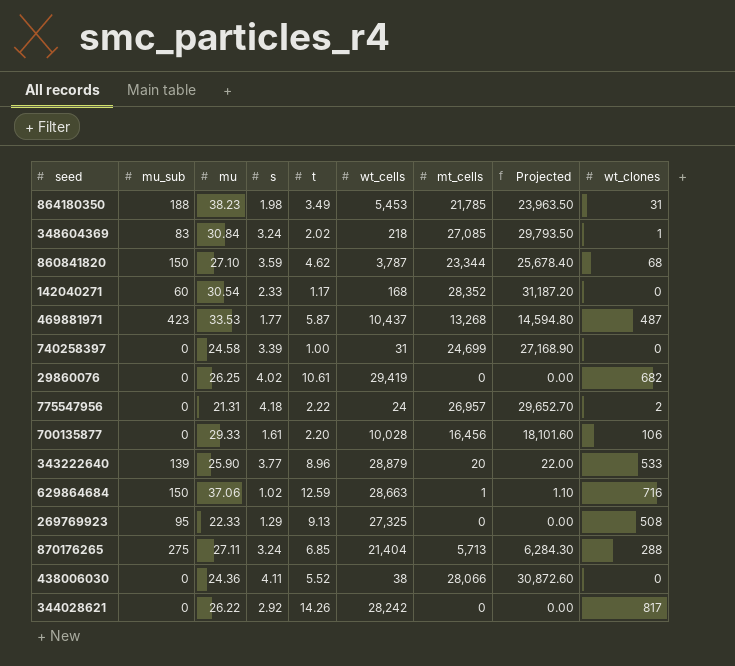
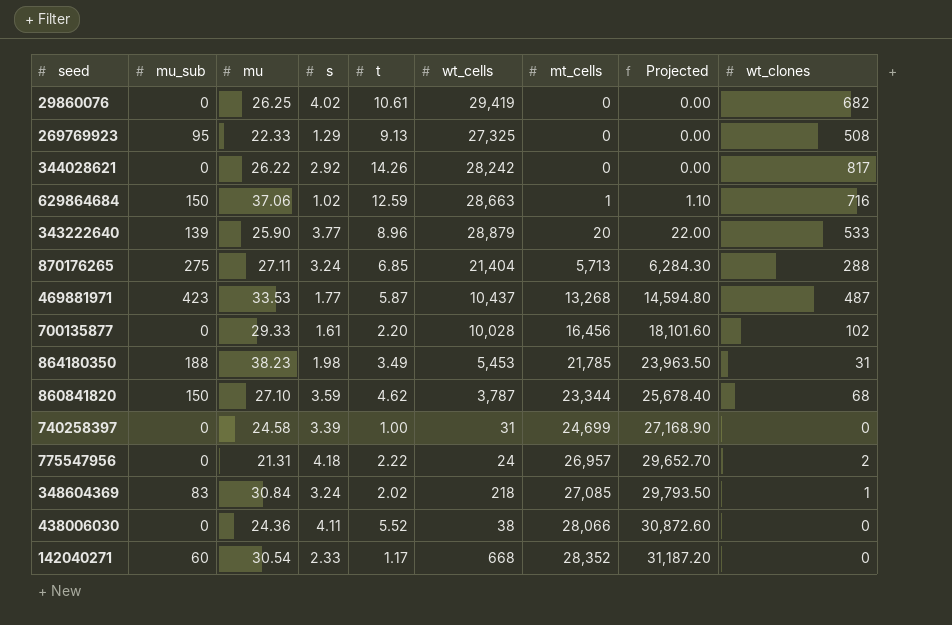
row order: none -> mt_cells ascending
700135877 | wt_clones: 106 -> 102
142040271 | wt_cells: 168 -> 668

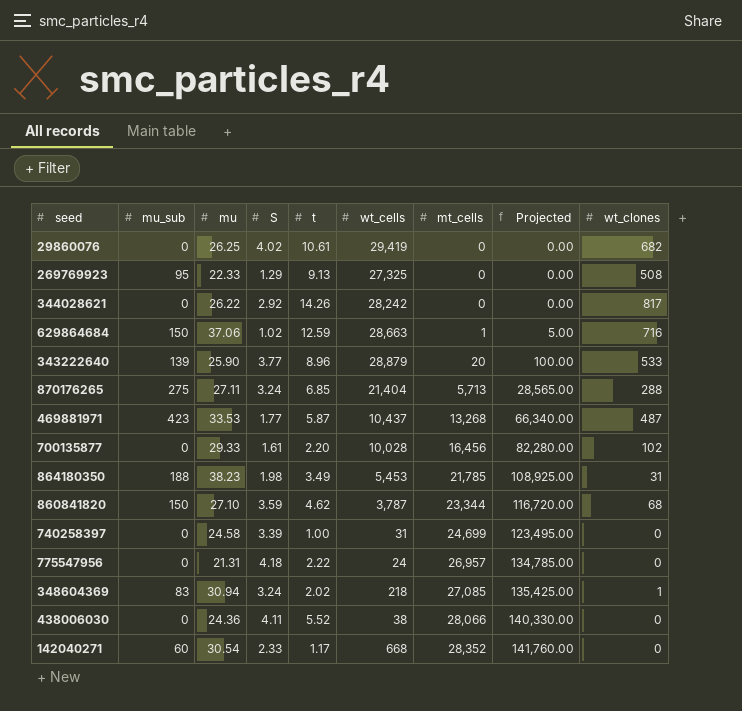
column name: s -> S
column Projected | formula: [mt_cells] * 1.1 -> [mt_cells] * 5
775547956 | wt_clones: 2 -> 0
348604369 | mu: 30.84 -> 30.94

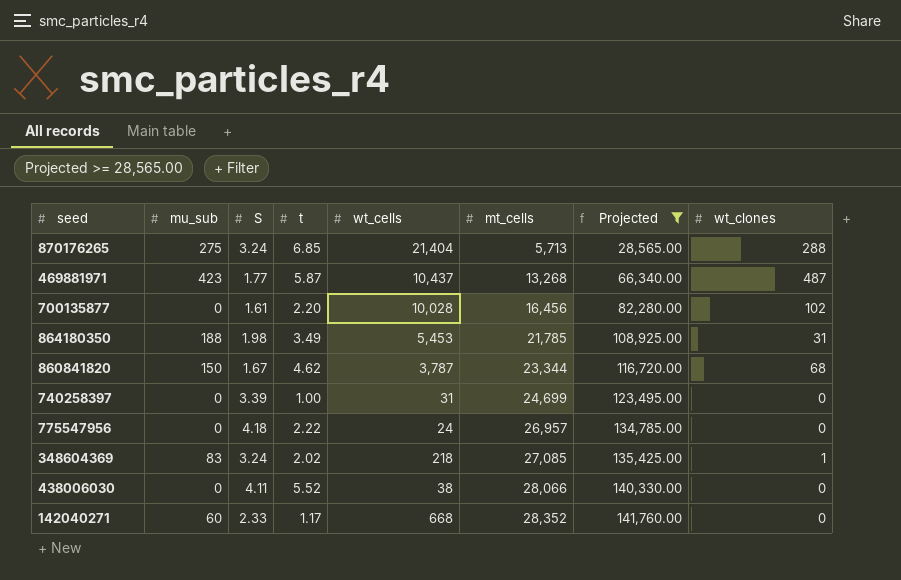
filter: none -> Projected >= 28,565.00
column mu | position: 3 -> none
860841820 | S: 3.59 -> 1.67

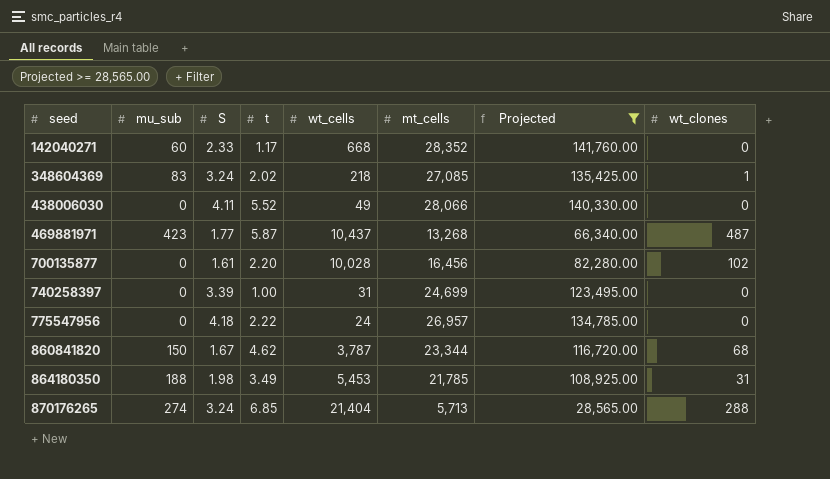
row order: mt_cells ascending -> seed ascending
438006030 | wt_cells: 38 -> 49
870176265 | mu_sub: 275 -> 274

